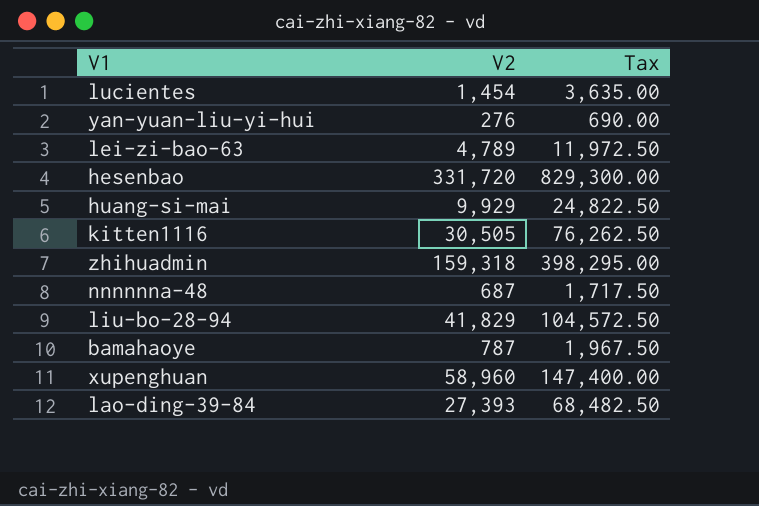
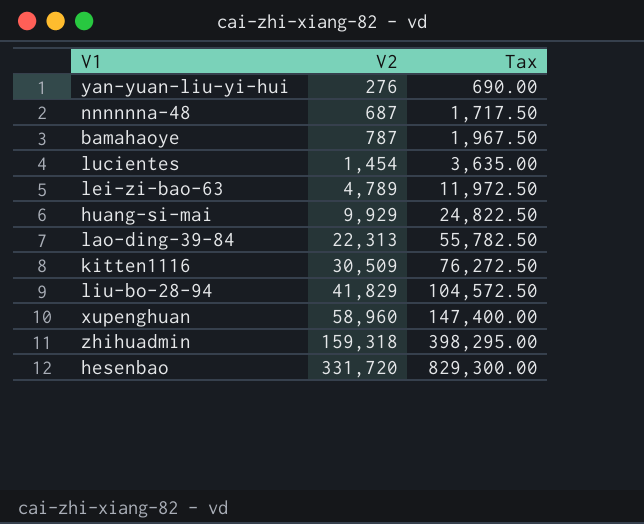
row order: none -> V2 ascending
lao-ding-39-84 | V2: 27,393 -> 22,313
lao-ding-39-84 | Tax: 68,482.50 -> 55,782.50
kitten1116 | V2: 30,505 -> 30,509
kitten1116 | Tax: 76,262.50 -> 76,272.50

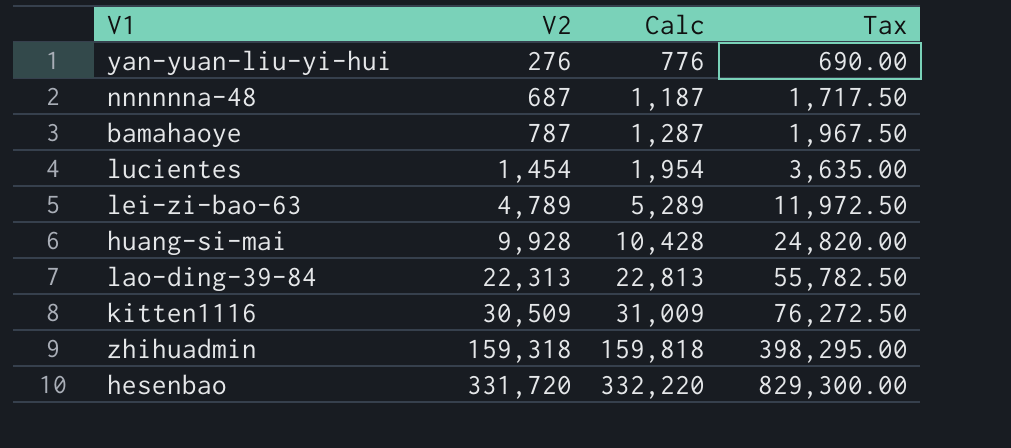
column Calc | formula: none -> [V2] + 500
row liu-bo-28-94: 41,829 | 104,572.50 -> none
row xupenghuan: 58,960 | 147,400.00 -> none
huang-si-mai | V2: 9,929 -> 9,928
huang-si-mai | Tax: 24,822.50 -> 24,820.00

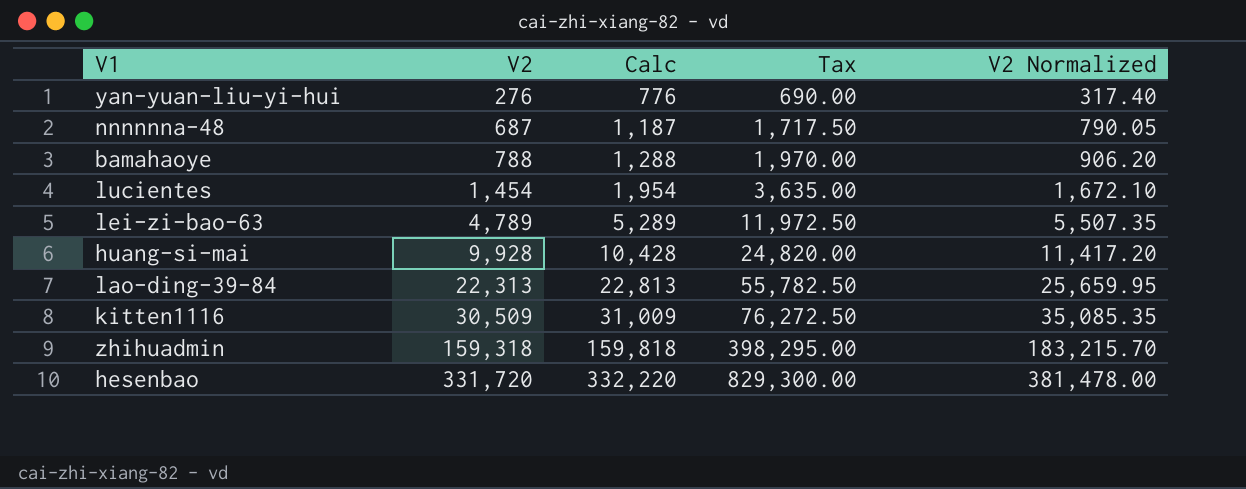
column V2 Normalized | formula: none -> [V2] * 1.15
bamahaoye | V2: 787 -> 788
bamahaoye | Calc: 1,287 -> 1,288
bamahaoye | Tax: 1,967.50 -> 1,970.00

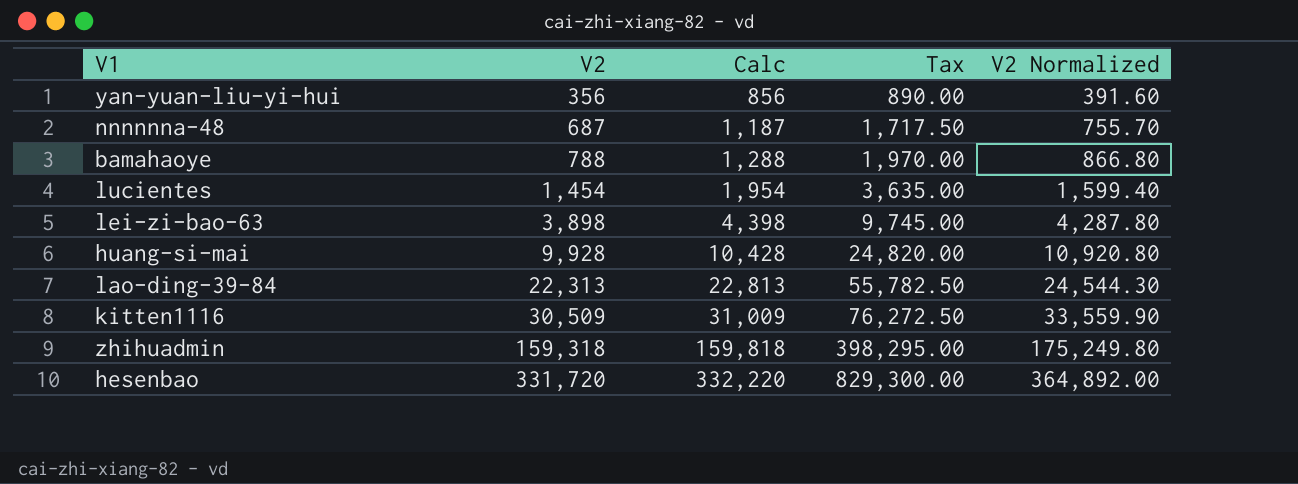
column V2 Normalized | formula: [V2] * 1.15 -> [V2] * 1.1
yan-yuan-liu-yi-hui | V2: 276 -> 356
yan-yuan-liu-yi-hui | Calc: 776 -> 856
yan-yuan-liu-yi-hui | Tax: 690.00 -> 890.00
lei-zi-bao-63 | V2: 4,789 -> 3,898
lei-zi-bao-63 | Calc: 5,289 -> 4,398
lei-zi-bao-63 | Tax: 11,972.50 -> 9,745.00

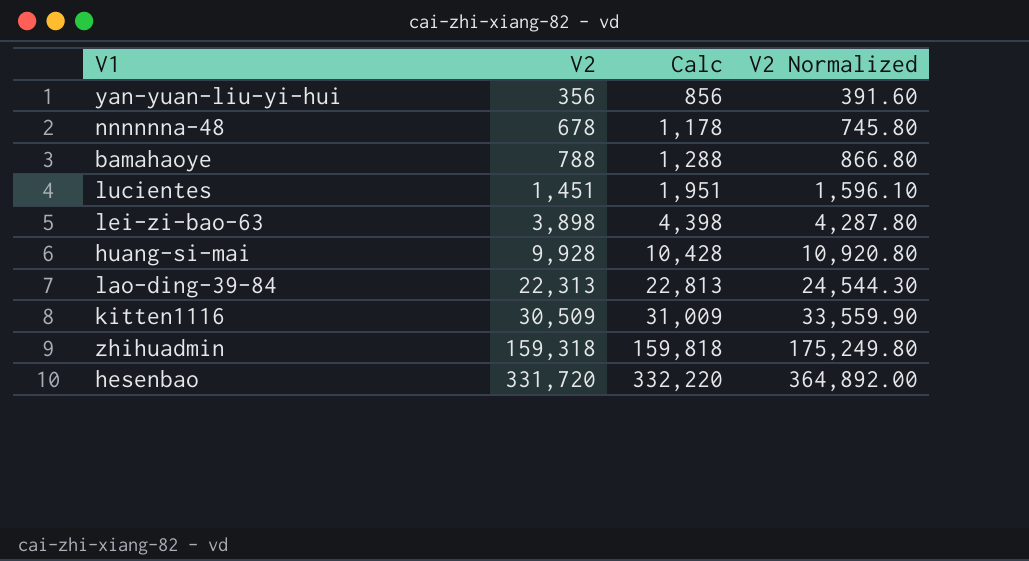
column Tax | formula: [V2] * 2.5 -> none
nnnnnna-48 | V2: 687 -> 678
nnnnnna-48 | Calc: 1,187 -> 1,178
nnnnnna-48 | V2 Normalized: 755.70 -> 745.80
lucientes | V2: 1,454 -> 1,451
lucientes | Calc: 1,954 -> 1,951
lucientes | V2 Normalized: 1,599.40 -> 1,596.10

